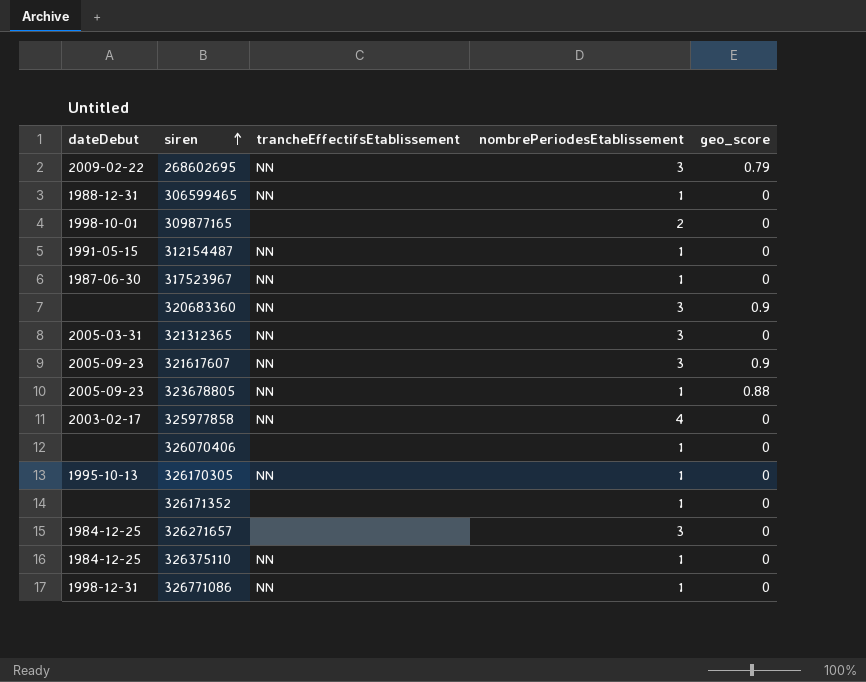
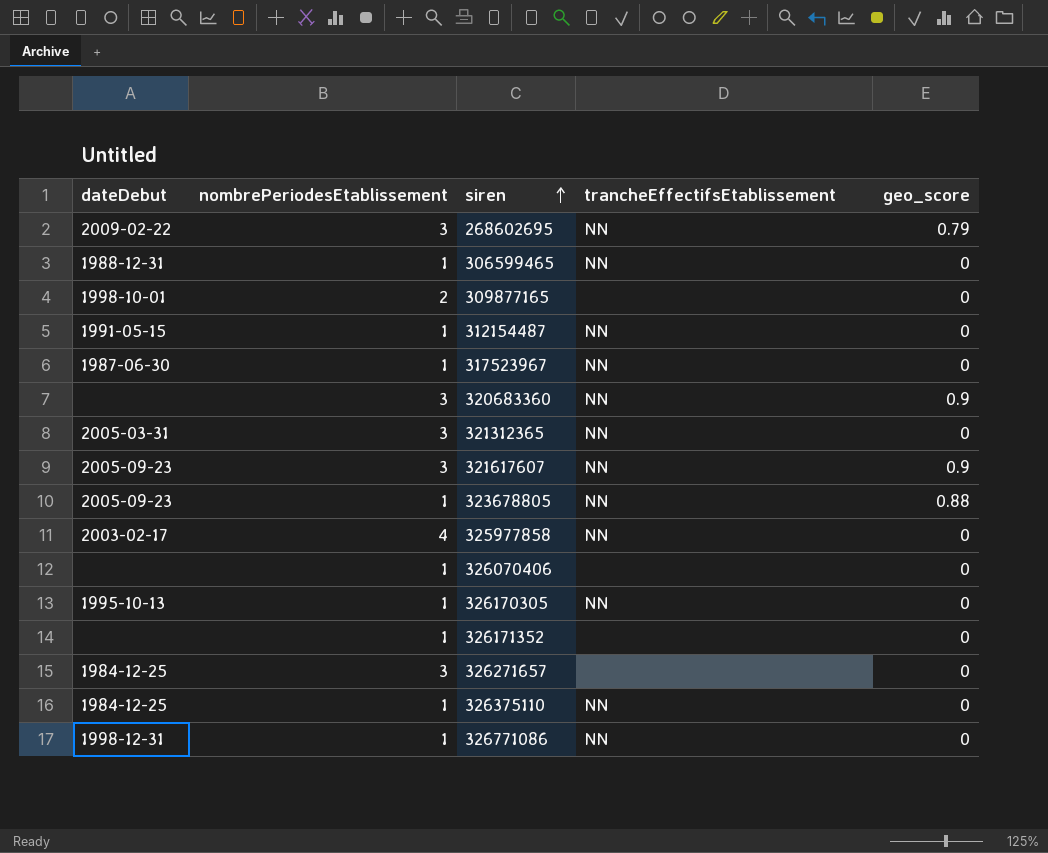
column nombrePeriodesEtablissement | position: 4 -> 2

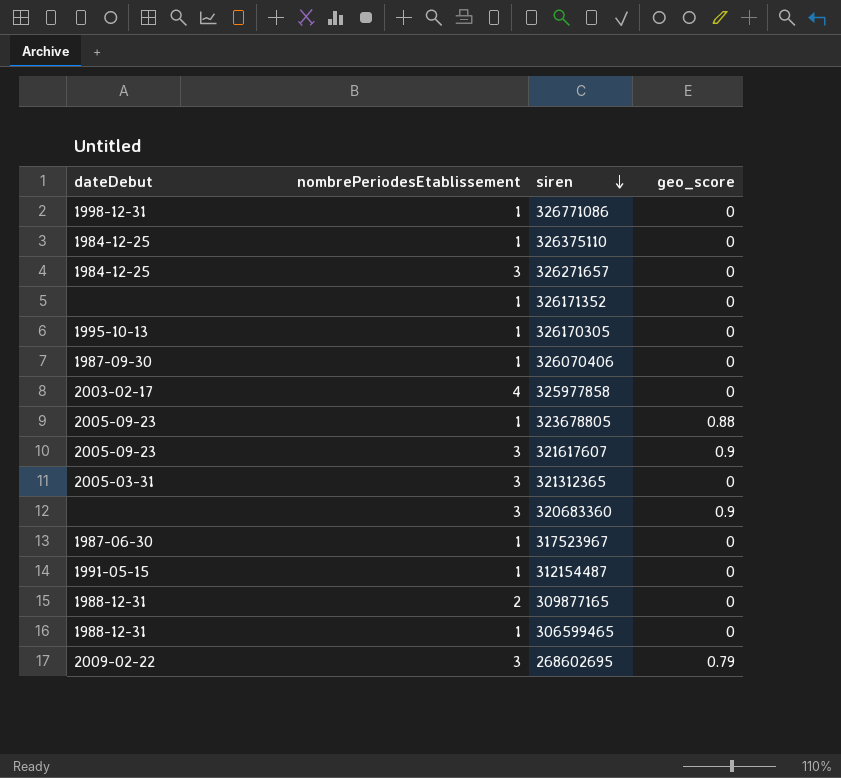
row order: siren ascending -> siren descending
column trancheEffectifsEtablissement | position: 4 -> none
326070406 | dateDebut: none -> 1987-09-30
309877165 | dateDebut: 1998-10-01 -> 1988-12-31

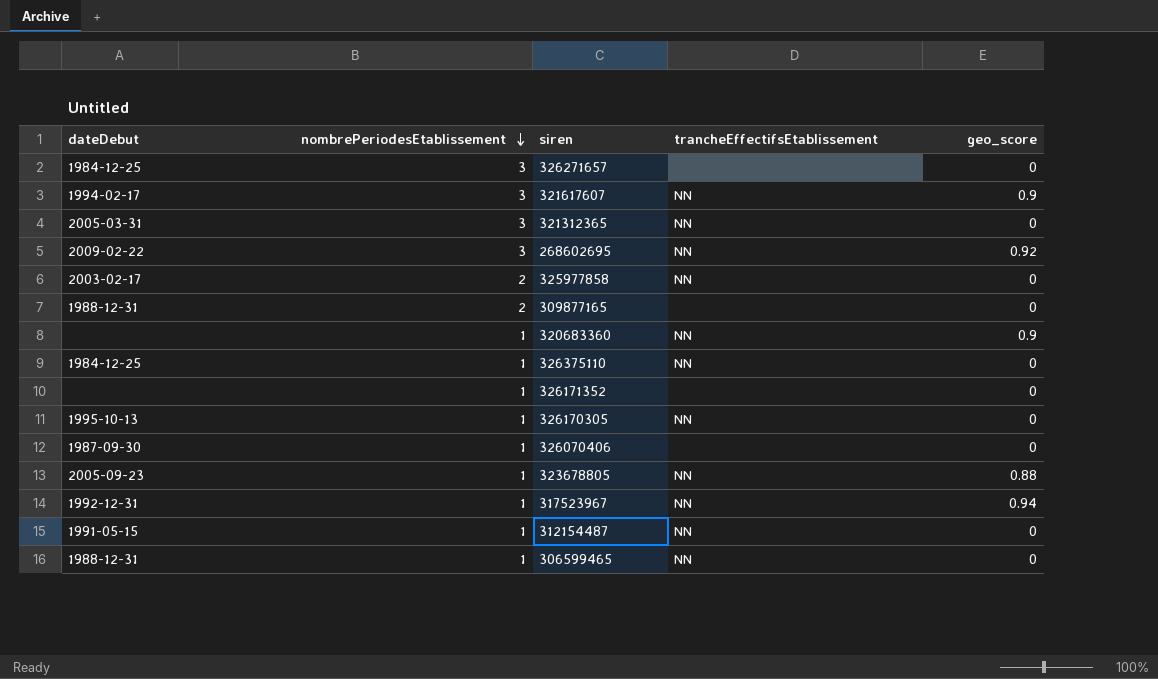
row order: siren descending -> nombrePeriodesEtablissement descending
column trancheEffectifsEtablissement | position: none -> 4
row 326771086: 1998-12-31 | 1 | 0 -> none
321617607 | dateDebut: 2005-09-23 -> 1994-02-17
268602695 | geo_score: 0.79 -> 0.92
325977858 | nombrePeriodesEtablissement: 4 -> 2
320683360 | nombrePeriodesEtablissement: 3 -> 1
317523967 | dateDebut: 1987-06-30 -> 1992-12-31
317523967 | geo_score: 0 -> 0.94

